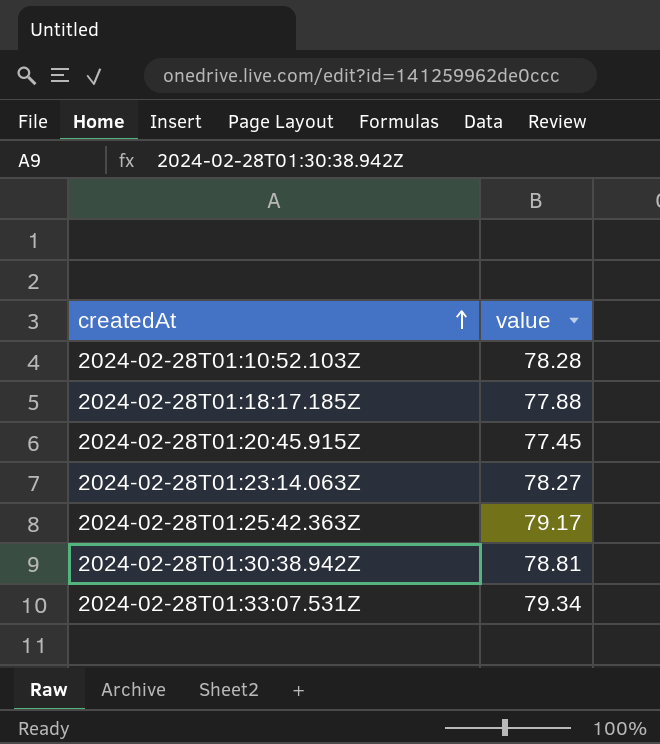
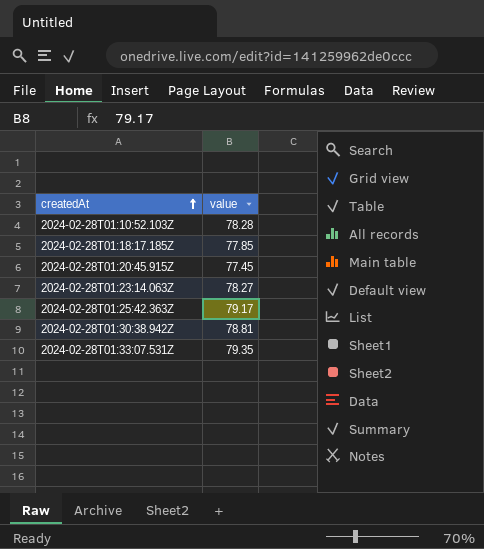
2024-02-28T01:18:17.185Z | value: 77.88 -> 77.85
2024-02-28T01:33:07.531Z | value: 79.34 -> 79.35

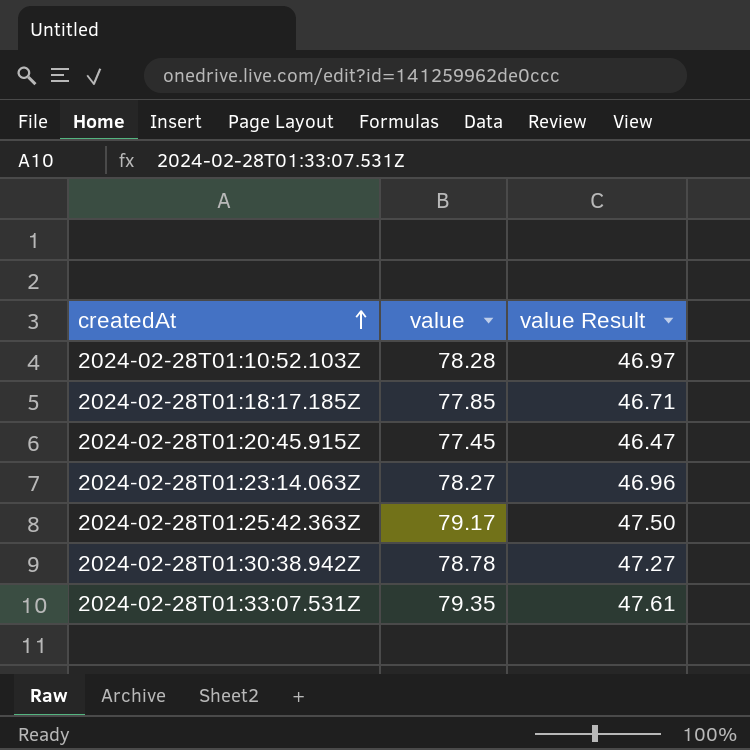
column value Result | formula: none -> [value] * 0.6
2024-02-28T01:30:38.942Z | value: 78.81 -> 78.78

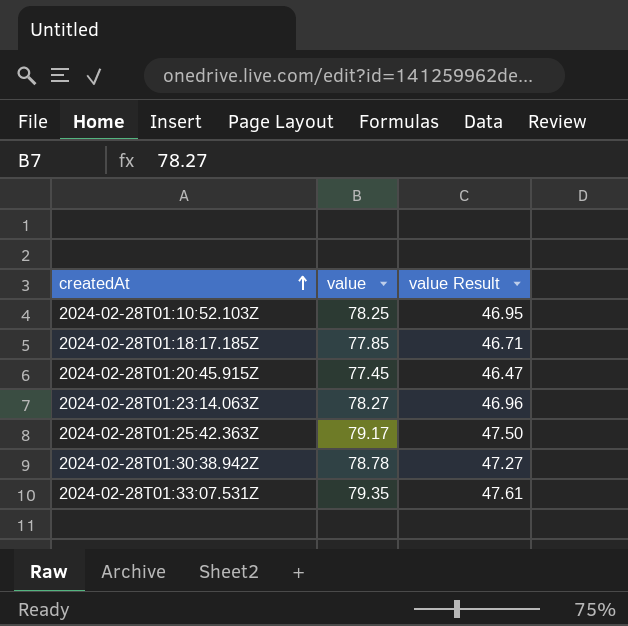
2024-02-28T01:10:52.103Z | value: 78.28 -> 78.25
2024-02-28T01:10:52.103Z | value Result: 46.97 -> 46.95

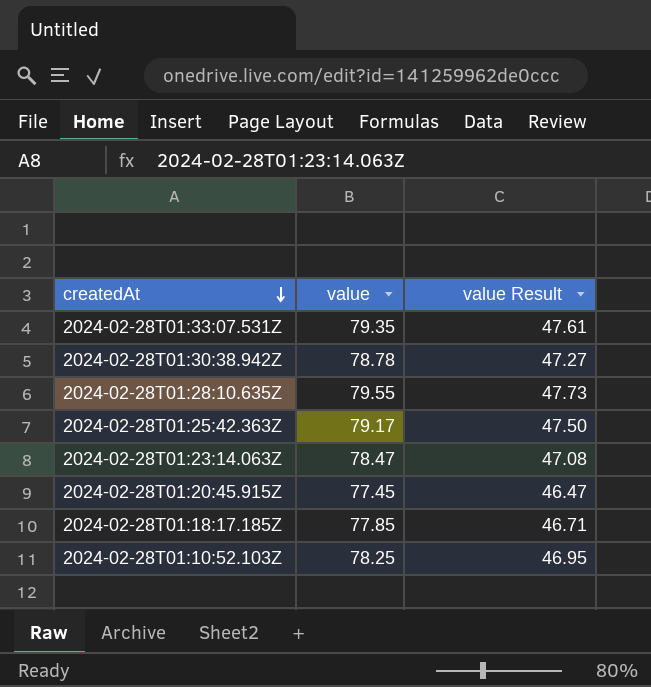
row order: createdAt ascending -> createdAt descending
row 2024-02-28T01:28:10.635Z: none -> 79.55 | 47.73
2024-02-28T01:23:14.063Z | value: 78.27 -> 78.47
2024-02-28T01:23:14.063Z | value Result: 46.96 -> 47.08

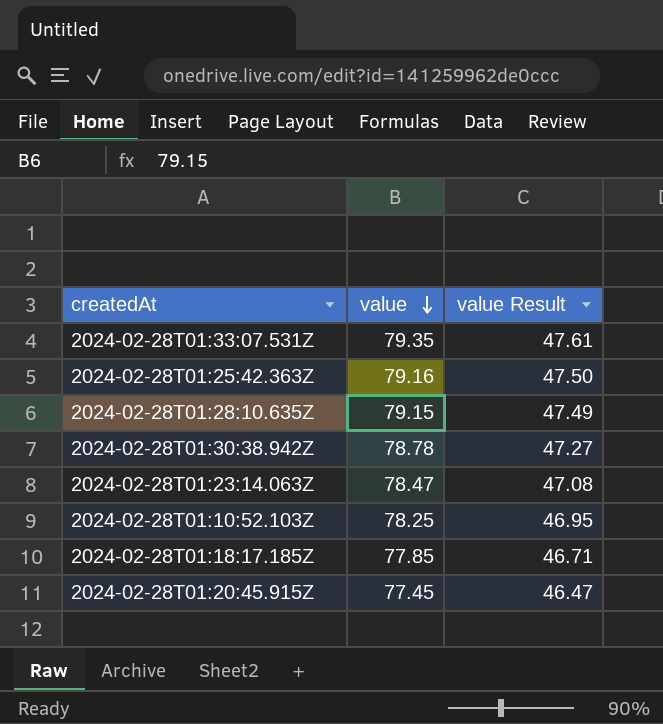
row order: createdAt descending -> value descending
2024-02-28T01:25:42.363Z | value: 79.17 -> 79.16
2024-02-28T01:28:10.635Z | value: 79.55 -> 79.15
2024-02-28T01:28:10.635Z | value Result: 47.73 -> 47.49

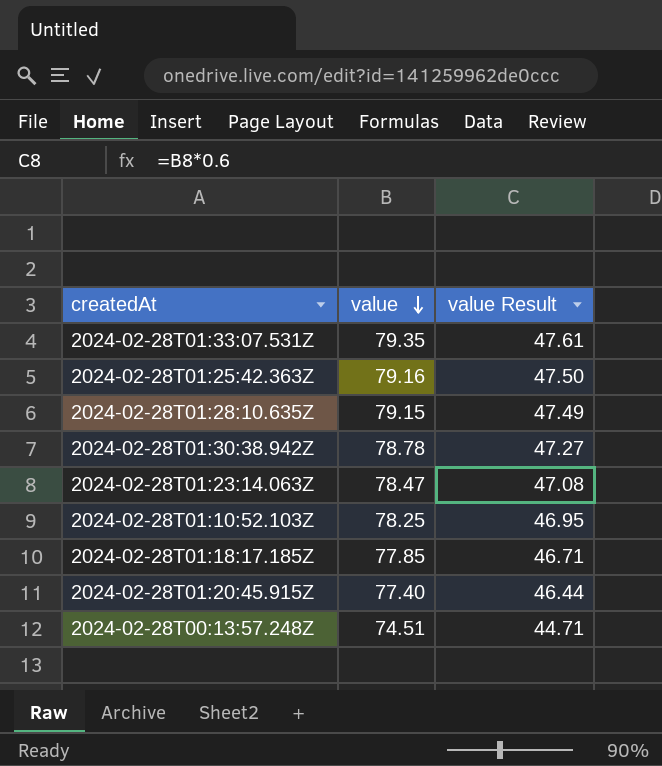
2024-02-28T01:20:45.915Z | value: 77.45 -> 77.40
2024-02-28T01:20:45.915Z | value Result: 46.47 -> 46.44
row 2024-02-28T00:13:57.248Z: none -> 74.51 | 44.71

